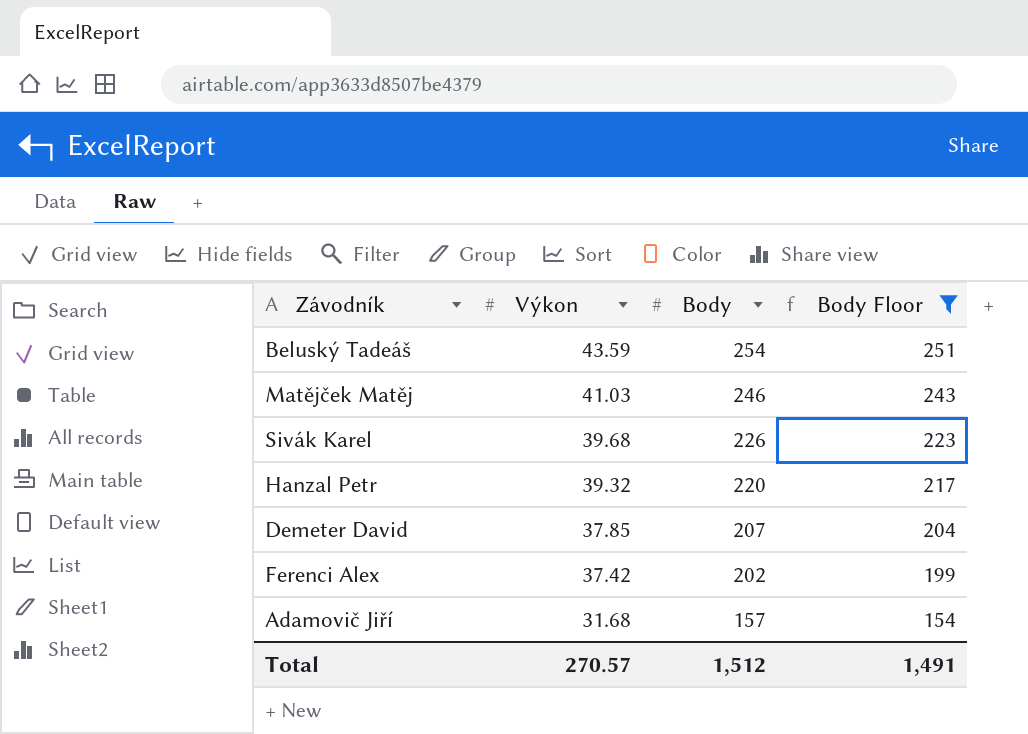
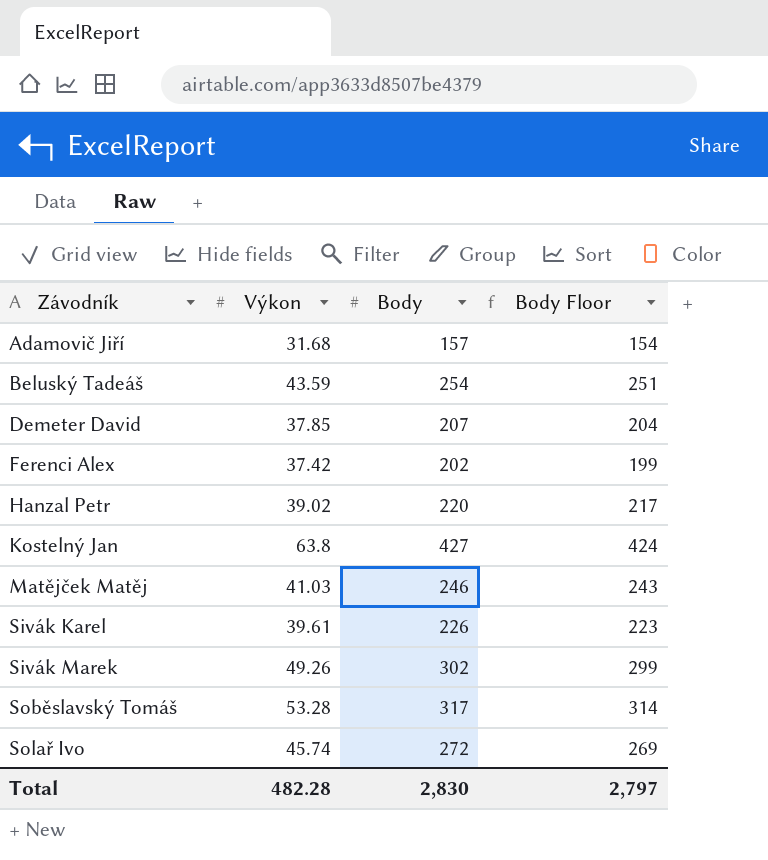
filter: Body Floor <= 251 -> none
row order: Výkon descending -> Závodník ascending
Hanzal Petr | Výkon: 39.32 -> 39.02
Sivák Karel | Výkon: 39.68 -> 39.61
Total | Výkon: 270.57 -> 482.28
Total | Body: 1,512 -> 2,830
Total | Body Floor: 1,491 -> 2,797

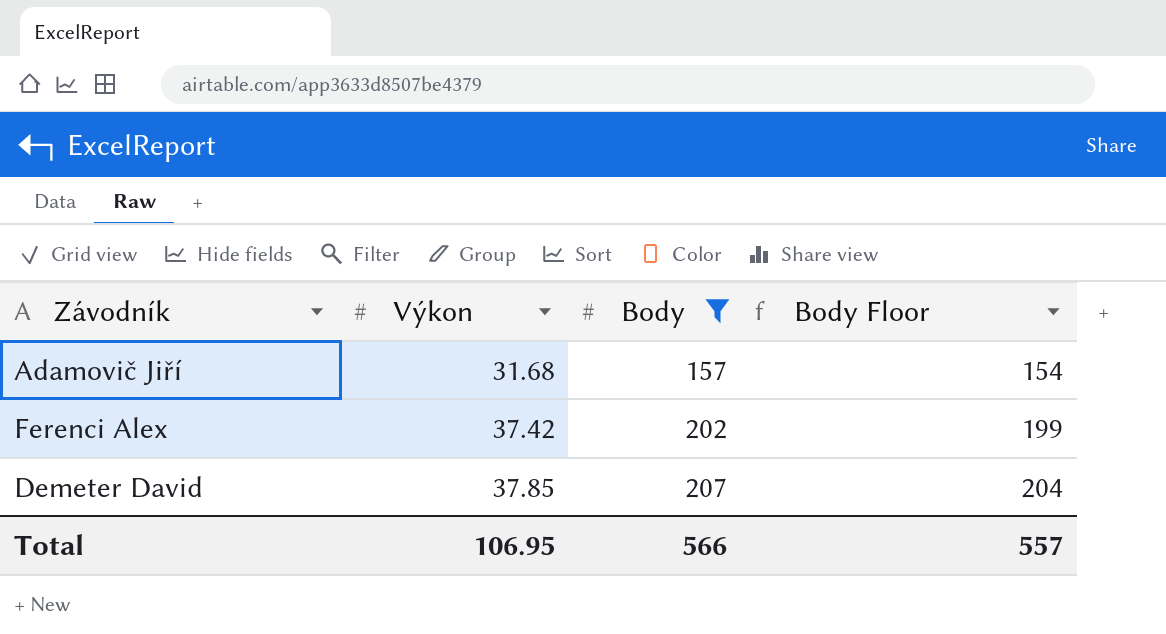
filter: none -> Body <= 207
row order: Závodník ascending -> Výkon ascending
Total | Výkon: 482.28 -> 106.95
Total | Body: 2,830 -> 566
Total | Body Floor: 2,797 -> 557

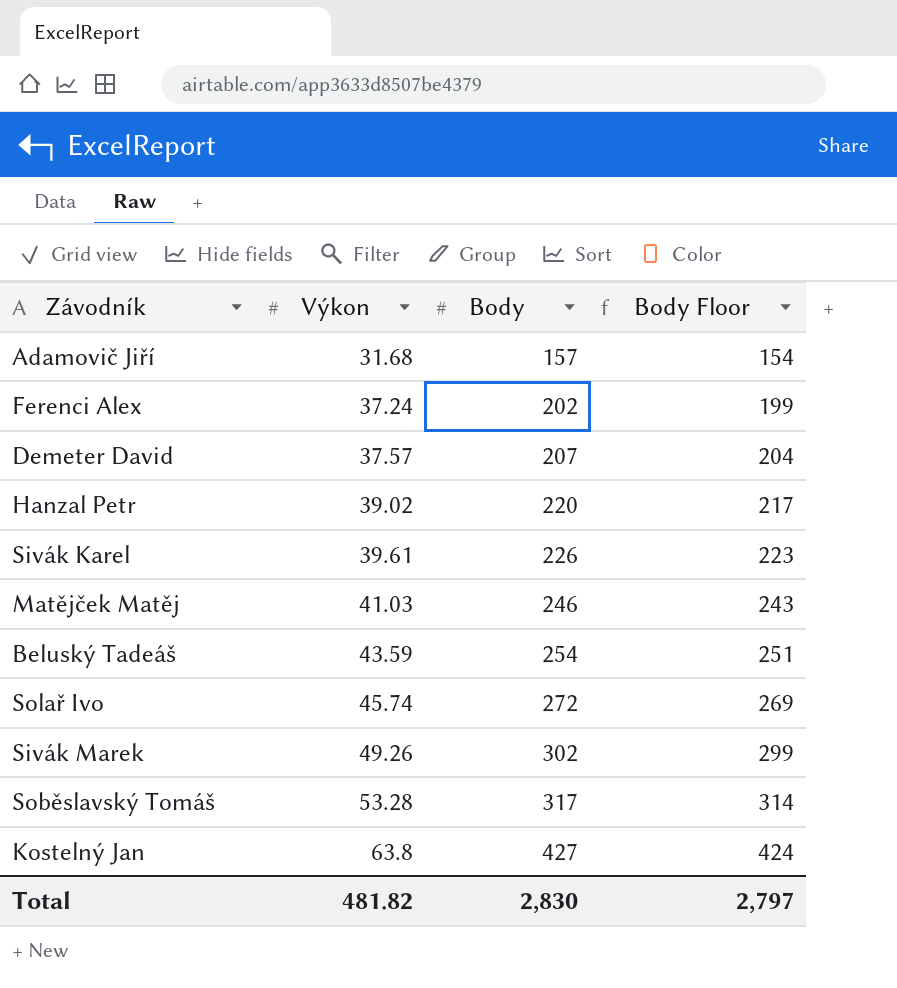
filter: Body <= 207 -> none
Ferenci Alex | Výkon: 37.42 -> 37.24
Demeter David | Výkon: 37.85 -> 37.57
Total | Výkon: 106.95 -> 481.82
Total | Body: 566 -> 2,830
Total | Body Floor: 557 -> 2,797

